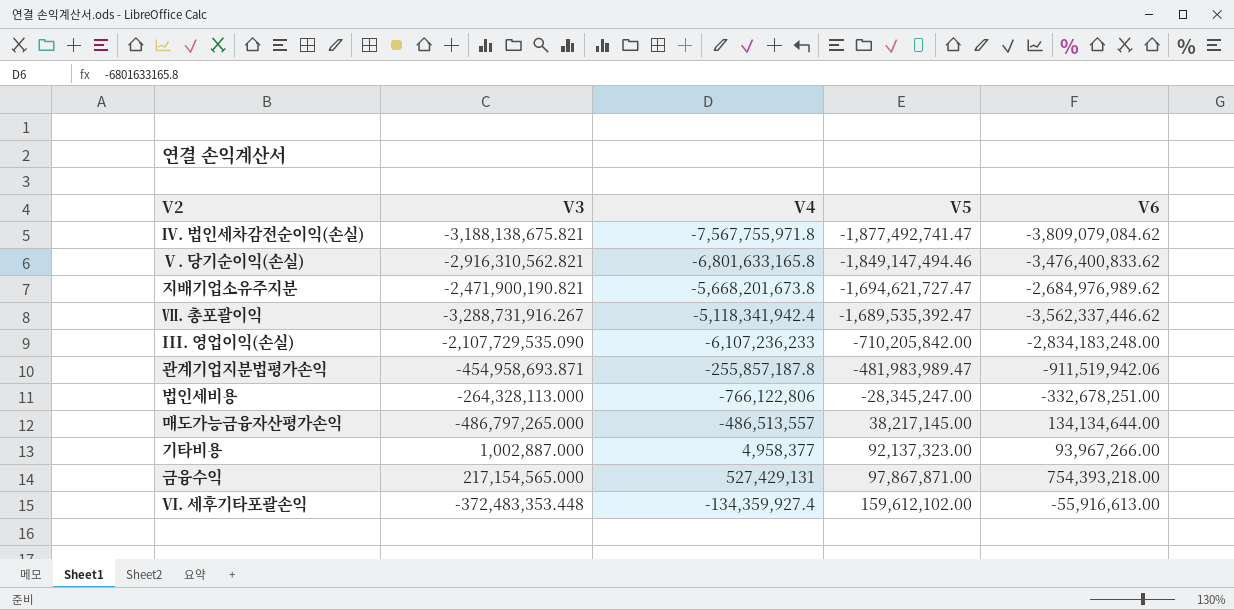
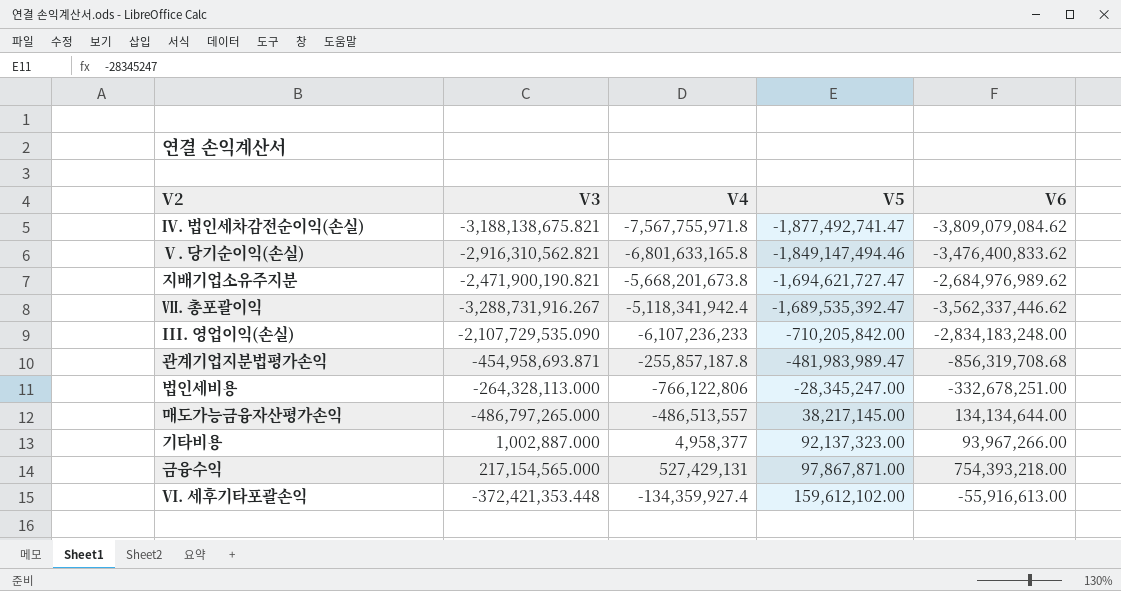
관계기업지분법평가손익 | V6: -911,519,942.06 -> -856,319,708.68
Ⅵ. 세후기타포괄손익 | V3: -372,483,353.448 -> -372,421,353.448

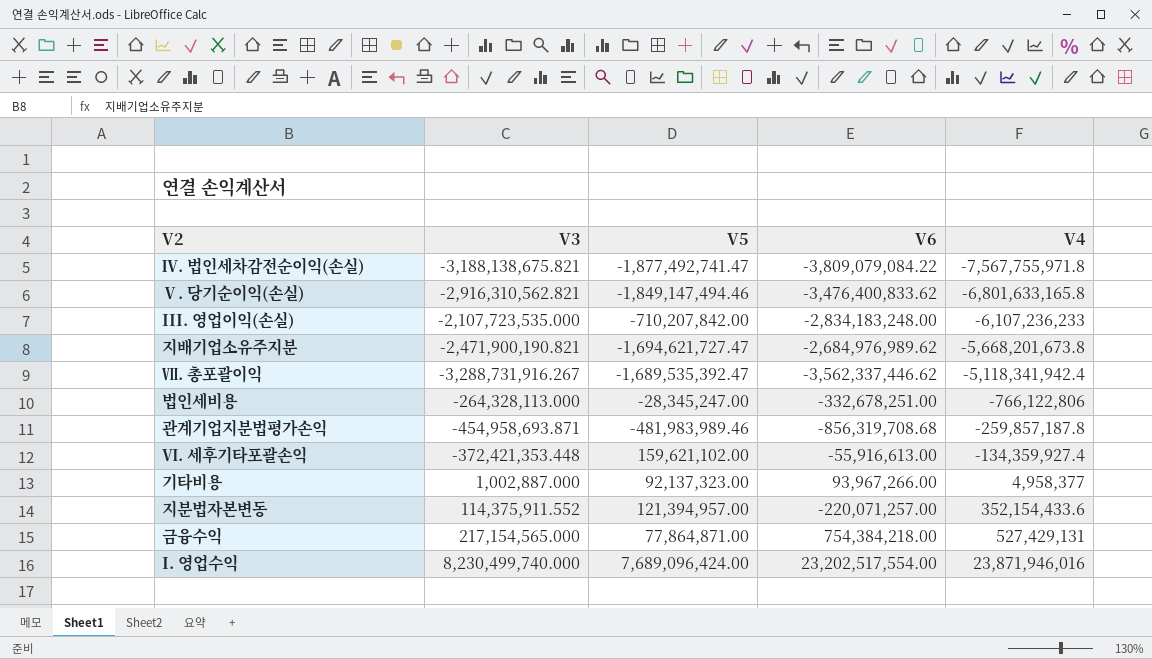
row order: V5 ascending -> V4 ascending
column V4 | position: 3 -> 5
row 매도가능금융자산평가손익: -486,797,265.000 | -486,513,557 | 38,217,145.00 | 134,134,644.00 -> none
Ⅳ. 법인세차감전순이익(손실) | V6: -3,809,079,084.62 -> -3,809,079,084.22
III. 영업이익(손실) | V3: -2,107,729,535.090 -> -2,107,723,535.000
III. 영업이익(손실) | V5: -710,205,842.00 -> -710,207,842.00
관계기업지분법평가손익 | V5: -481,983,989.47 -> -481,983,989.46
관계기업지분법평가손익 | V4: -255,857,187.8 -> -259,857,187.8
Ⅵ. 세후기타포괄손익 | V5: 159,612,102.00 -> 159,621,102.00
row 지분법자본변동: none -> 114,375,911.552 | 121,394,957.00 | -220,071,257.00 | 352,154,433.6
금융수익 | V5: 97,867,871.00 -> 77,864,871.00
금융수익 | V6: 754,393,218.00 -> 754,384,218.00
row I. 영업수익: none -> 8,230,499,740.000 | 7,689,096,424.00 | 23,202,517,554.00 | 23,871,946,016

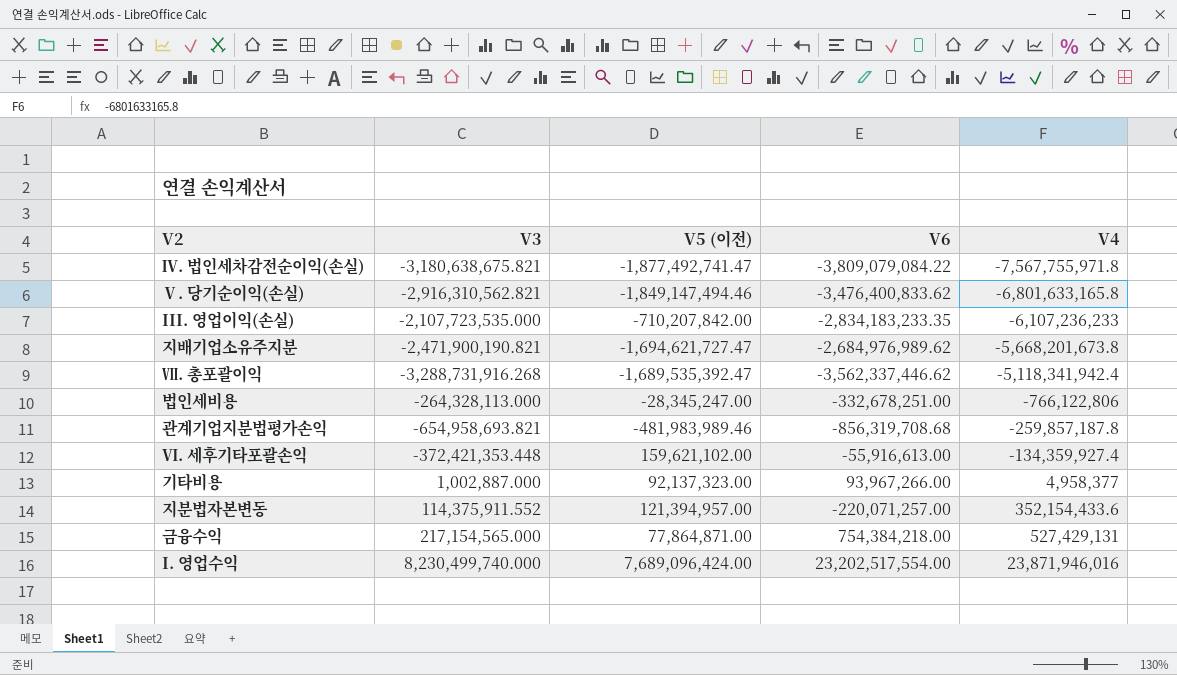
column name: V5 -> V5 (이전)
Ⅳ. 법인세차감전순이익(손실) | V3: -3,188,138,675.821 -> -3,180,638,675.821
III. 영업이익(손실) | V6: -2,834,183,248.00 -> -2,834,183,233.35
Ⅶ. 총포괄이익 | V3: -3,288,731,916.267 -> -3,288,731,916.268
관계기업지분법평가손익 | V3: -454,958,693.871 -> -654,958,693.821

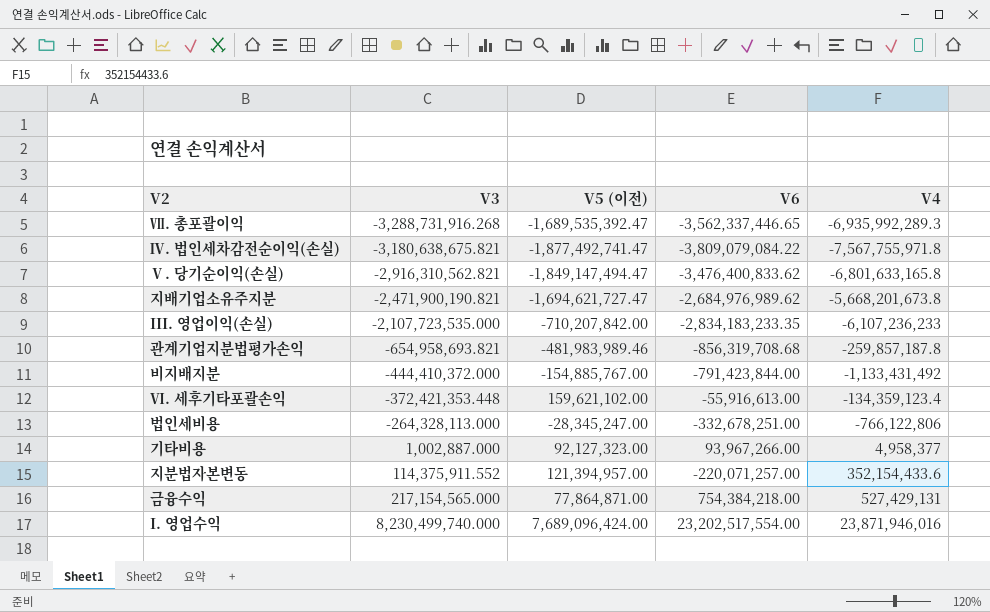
row order: V4 ascending -> V3 ascending
Ⅶ. 총포괄이익 | V6: -3,562,337,446.62 -> -3,562,337,446.65
Ⅶ. 총포괄이익 | V4: -5,118,341,942.4 -> -6,935,992,289.3
Ⅴ. 당기순이익(손실) | V5 (이전): -1,849,147,494.46 -> -1,849,147,494.47
row 비지배지분: none -> -444,410,372.000 | -154,885,767.00 | -791,423,844.00 | -1,133,431,492
Ⅵ. 세후기타포괄손익 | V4: -134,359,927.4 -> -134,359,123.4
기타비용 | V5 (이전): 92,137,323.00 -> 92,127,323.00

